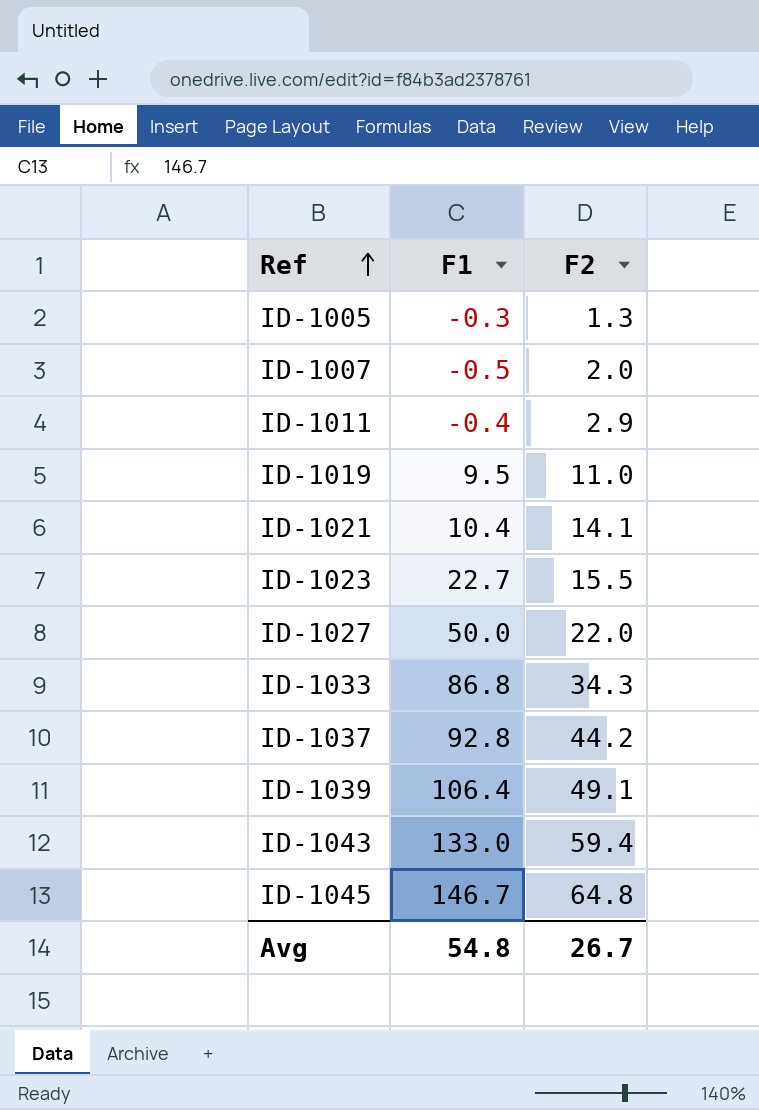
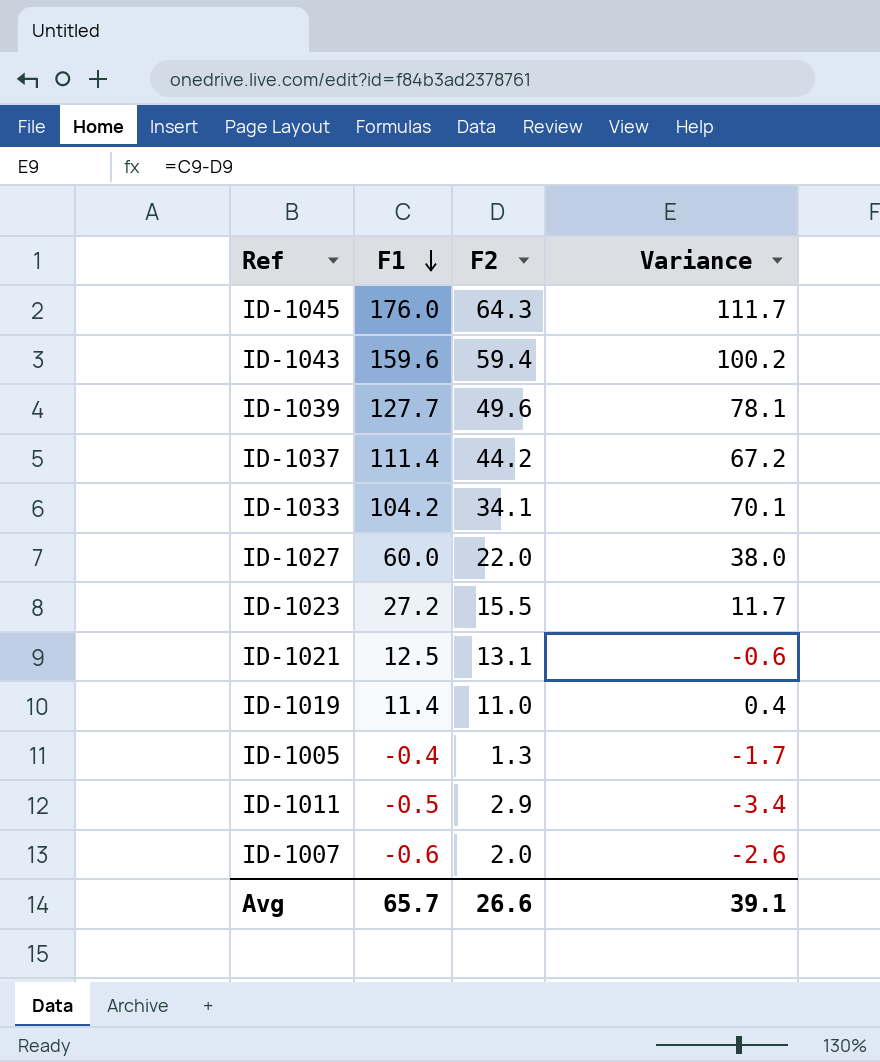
row order: Ref ascending -> F1 descending
column Variance | formula: none -> [F1] - [F2]
ID-1045 | F1: 146.7 -> 176.0
ID-1045 | F2: 64.8 -> 64.3
ID-1043 | F1: 133.0 -> 159.6
ID-1039 | F1: 106.4 -> 127.7
ID-1039 | F2: 49.1 -> 49.6
ID-1037 | F1: 92.8 -> 111.4
ID-1033 | F1: 86.8 -> 104.2
ID-1033 | F2: 34.3 -> 34.1
ID-1027 | F1: 50.0 -> 60.0
ID-1023 | F1: 22.7 -> 27.2
ID-1021 | F1: 10.4 -> 12.5
ID-1021 | F2: 14.1 -> 13.1
ID-1019 | F1: 9.5 -> 11.4
ID-1005 | F1: -0.3 -> -0.4
ID-1011 | F1: -0.4 -> -0.5
ID-1007 | F1: -0.5 -> -0.6
Avg | F1: 54.8 -> 65.7
Avg | F2: 26.7 -> 26.6

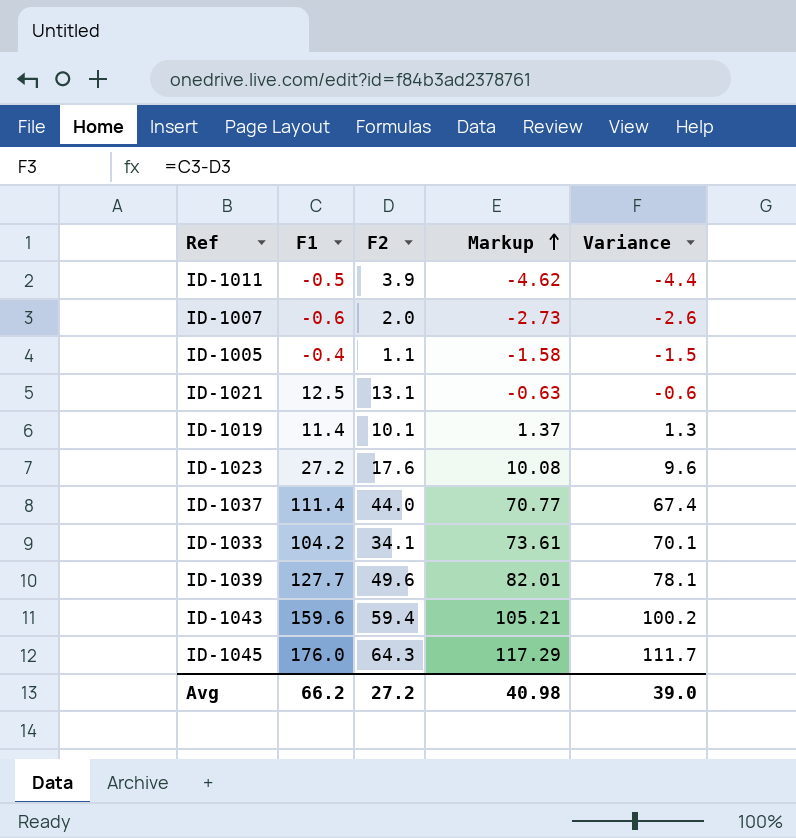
row order: F1 descending -> Markup ascending
column Markup | formula: none -> [Variance] * 1.05
row ID-1027: 60.0 | 22.0 | 38.0 -> none
ID-1011 | F2: 2.9 -> 3.9
ID-1011 | Variance: -3.4 -> -4.4
ID-1005 | F2: 1.3 -> 1.1
ID-1005 | Variance: -1.7 -> -1.5
ID-1019 | F2: 11.0 -> 10.1
ID-1019 | Variance: 0.4 -> 1.3
ID-1023 | F2: 15.5 -> 17.6
ID-1023 | Variance: 11.7 -> 9.6
ID-1037 | F2: 44.2 -> 44.0
ID-1037 | Variance: 67.2 -> 67.4
Avg | F1: 65.7 -> 66.2
Avg | F2: 26.6 -> 27.2
Avg | Variance: 39.1 -> 39.0

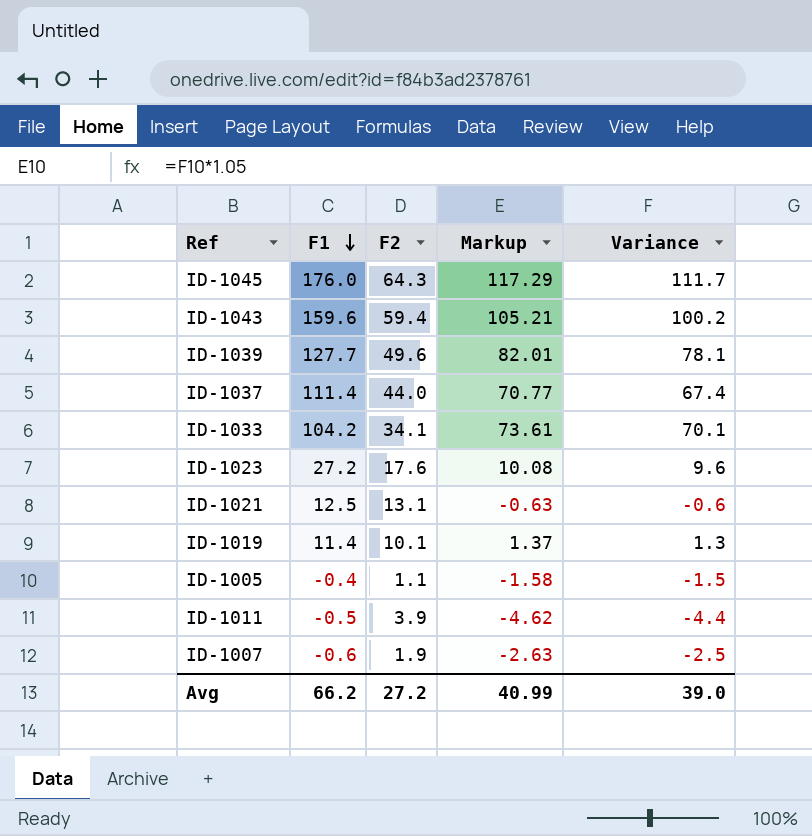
row order: Markup ascending -> F1 descending
ID-1007 | F2: 2.0 -> 1.9
ID-1007 | Markup: -2.73 -> -2.63
ID-1007 | Variance: -2.6 -> -2.5
Avg | Markup: 40.98 -> 40.99

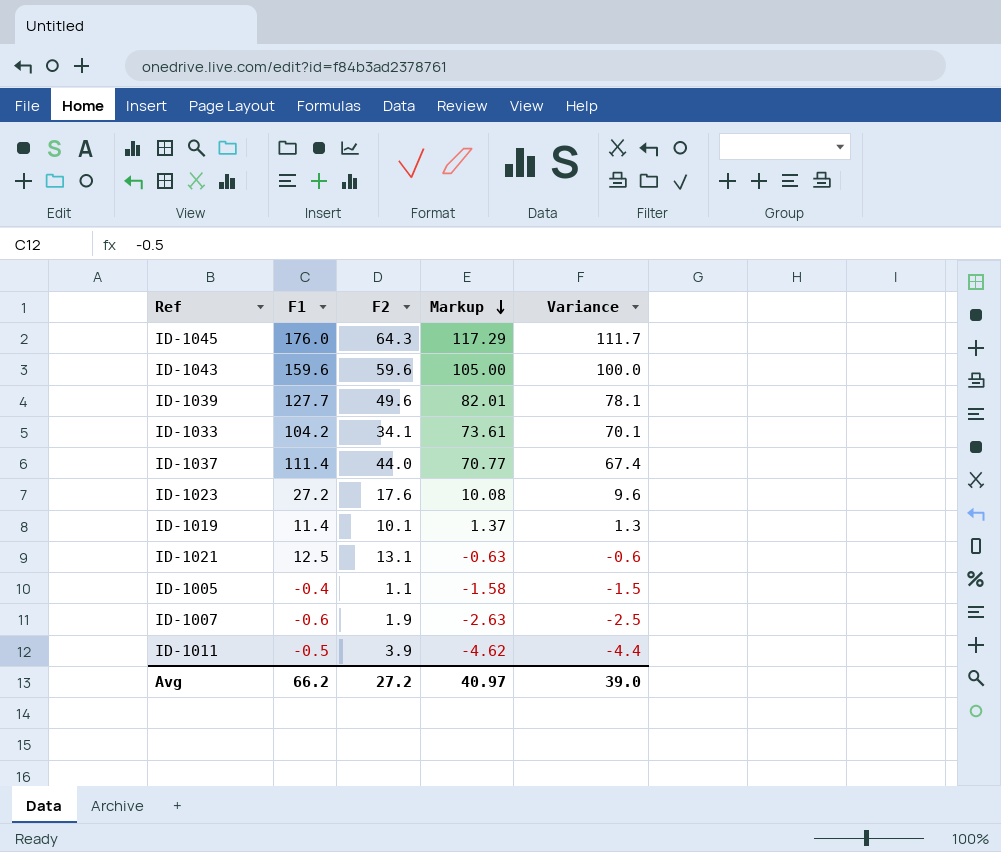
row order: F1 descending -> Markup descending
ID-1043 | F2: 59.4 -> 59.6
ID-1043 | Markup: 105.21 -> 105.00
ID-1043 | Variance: 100.2 -> 100.0
Avg | Markup: 40.99 -> 40.97

